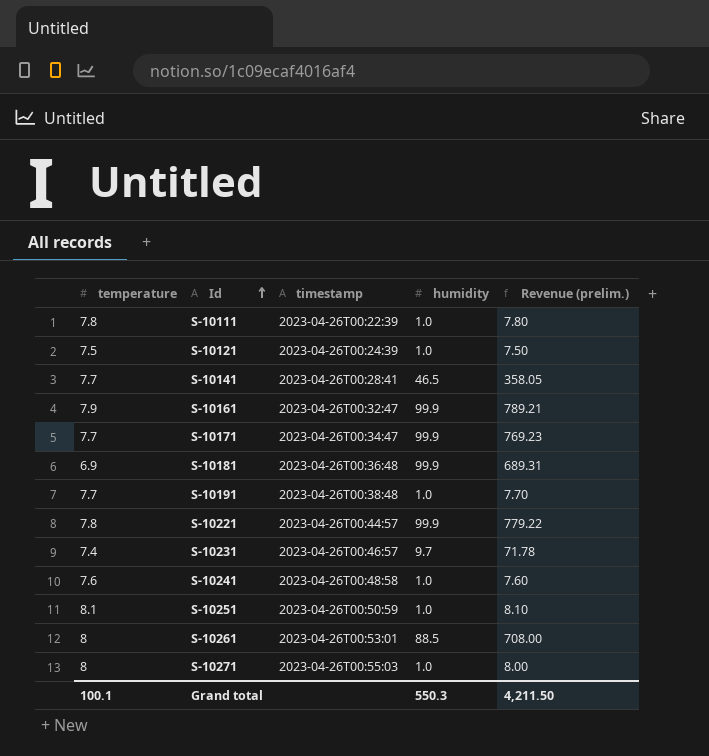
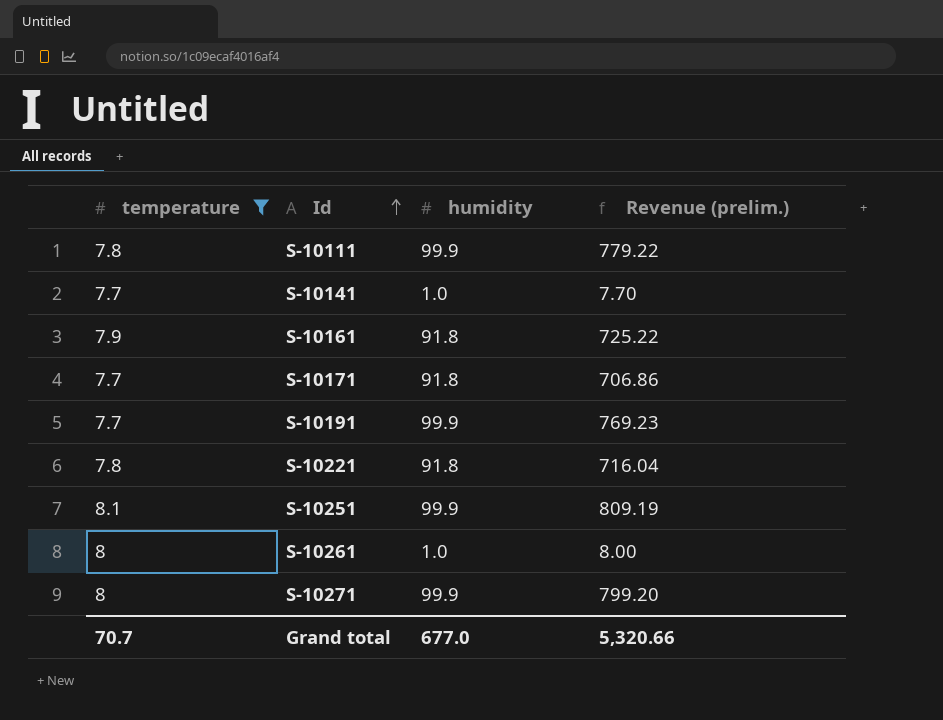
filter: none -> temperature >= 7.7
column timestamp | position: 3 -> none
S-10111 | humidity: 1.0 -> 99.9
S-10111 | Revenue (prelim.): 7.80 -> 779.22
S-10141 | humidity: 46.5 -> 1.0
S-10141 | Revenue (prelim.): 358.05 -> 7.70
S-10161 | humidity: 99.9 -> 91.8
S-10161 | Revenue (prelim.): 789.21 -> 725.22
S-10171 | humidity: 99.9 -> 91.8
S-10171 | Revenue (prelim.): 769.23 -> 706.86
S-10191 | humidity: 1.0 -> 99.9
S-10191 | Revenue (prelim.): 7.70 -> 769.23
S-10221 | humidity: 99.9 -> 91.8
S-10221 | Revenue (prelim.): 779.22 -> 716.04
S-10251 | humidity: 1.0 -> 99.9
S-10251 | Revenue (prelim.): 8.10 -> 809.19
S-10261 | humidity: 88.5 -> 1.0
S-10261 | Revenue (prelim.): 708.00 -> 8.00
S-10271 | humidity: 1.0 -> 99.9
S-10271 | Revenue (prelim.): 8.00 -> 799.20
Grand total | temperature: 100.1 -> 70.7
Grand total | humidity: 550.3 -> 677.0
Grand total | Revenue (prelim.): 4,211.50 -> 5,320.66

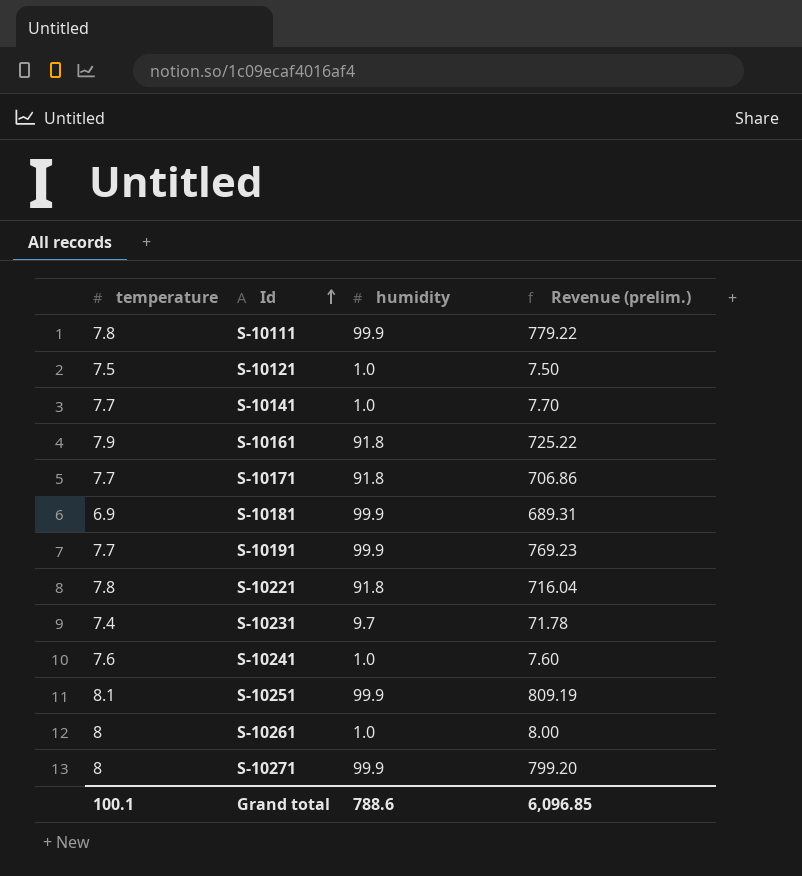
filter: temperature >= 7.7 -> none
Grand total | temperature: 70.7 -> 100.1
Grand total | humidity: 677.0 -> 788.6
Grand total | Revenue (prelim.): 5,320.66 -> 6,096.85

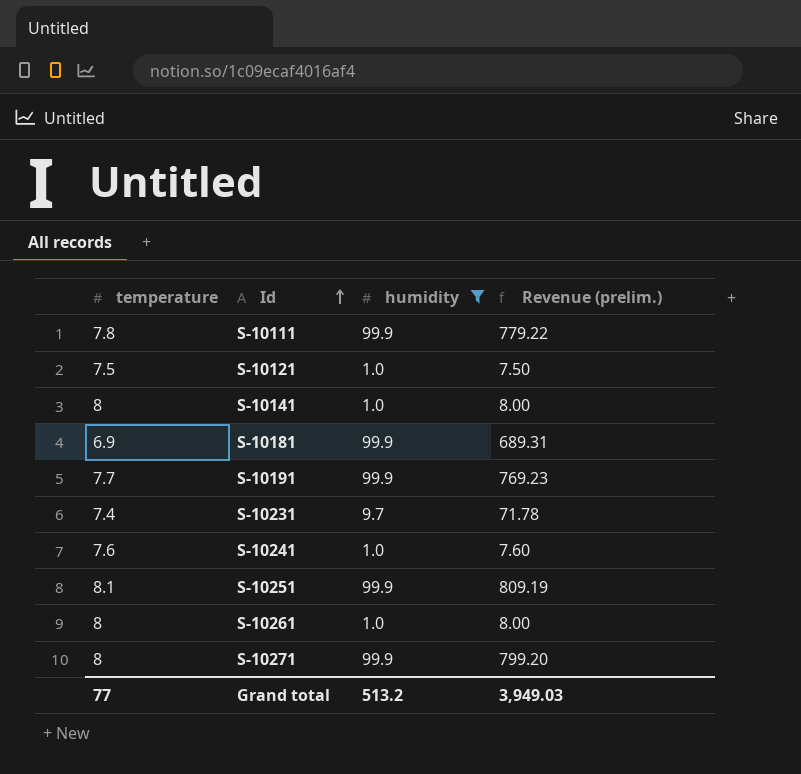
filter: none -> humidity != 91.8
S-10141 | temperature: 7.7 -> 8
S-10141 | Revenue (prelim.): 7.70 -> 8.00
Grand total | temperature: 100.1 -> 77
Grand total | humidity: 788.6 -> 513.2
Grand total | Revenue (prelim.): 6,096.85 -> 3,949.03

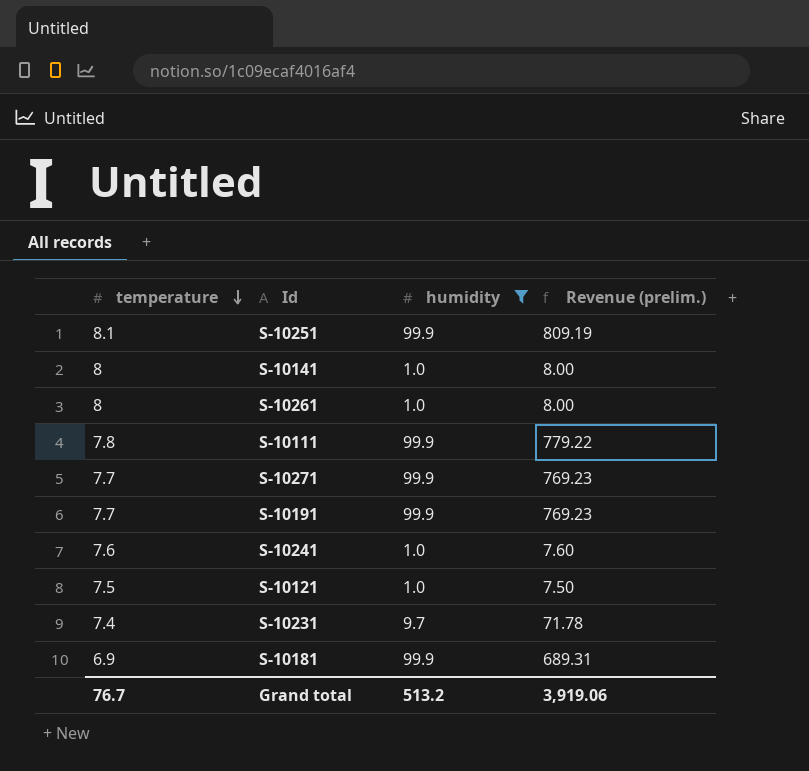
row order: Id ascending -> temperature descending
S-10271 | temperature: 8 -> 7.7
S-10271 | Revenue (prelim.): 799.20 -> 769.23
Grand total | temperature: 77 -> 76.7
Grand total | Revenue (prelim.): 3,949.03 -> 3,919.06

